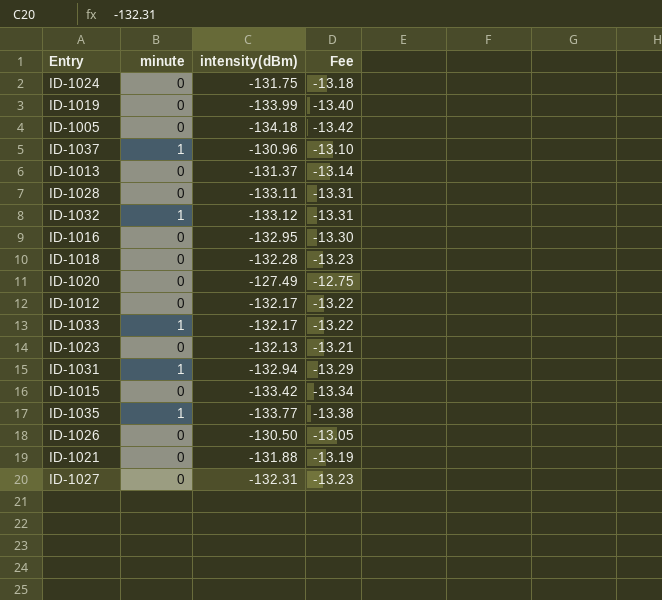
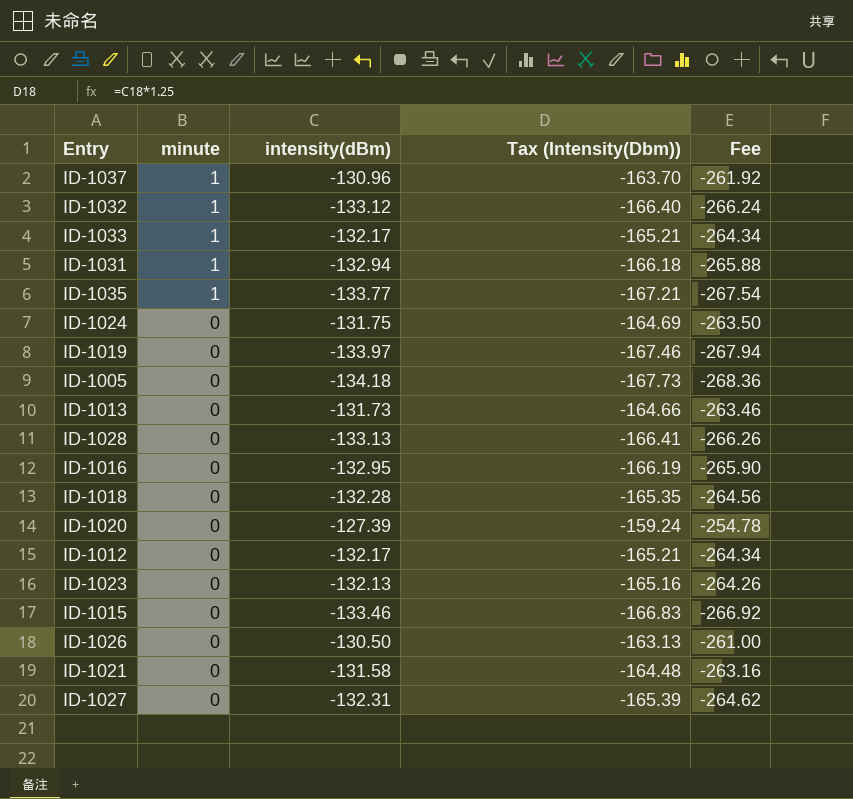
row order: none -> minute descending
column Tax (Intensity(Dbm)) | formula: none -> [intensity(dBm)] * 1.25
column Fee | formula: [intensity(dBm)] * 0.1 -> [intensity(dBm)] * 2
ID-1019 | intensity(dBm): -133.99 -> -133.97
ID-1013 | intensity(dBm): -131.37 -> -131.73
ID-1028 | intensity(dBm): -133.11 -> -133.13
ID-1020 | intensity(dBm): -127.49 -> -127.39
ID-1015 | intensity(dBm): -133.42 -> -133.46
ID-1021 | intensity(dBm): -131.88 -> -131.58

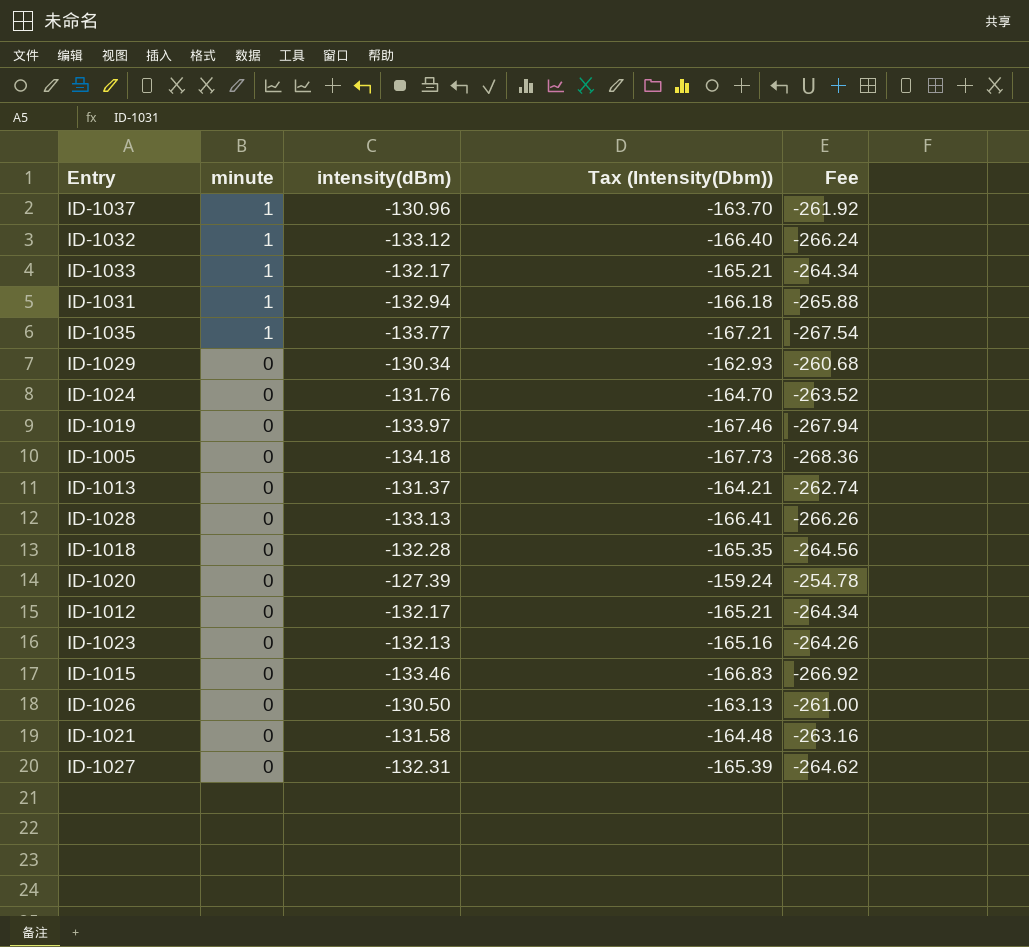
row ID-1016: 0 | -132.95 | -166.19 | -265.90 -> none
row ID-1029: none -> 0 | -130.34 | -162.93 | -260.68
ID-1024 | intensity(dBm): -131.75 -> -131.76
ID-1024 | Tax (Intensity(Dbm)): -164.69 -> -164.70
ID-1024 | Fee: -263.50 -> -263.52
ID-1013 | intensity(dBm): -131.73 -> -131.37
ID-1013 | Tax (Intensity(Dbm)): -164.66 -> -164.21
ID-1013 | Fee: -263.46 -> -262.74

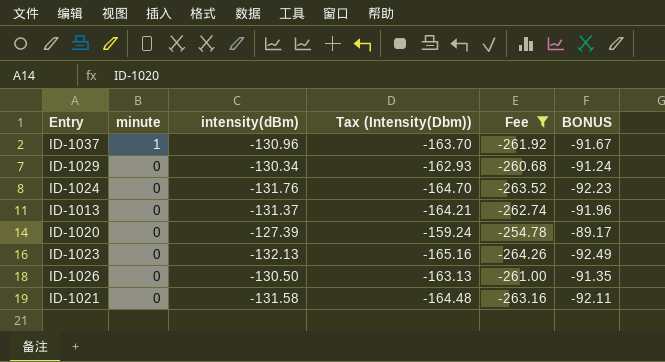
filter: none -> Fee >= -264.26
column BONUS | formula: none -> [intensity(dBm)] * 0.7

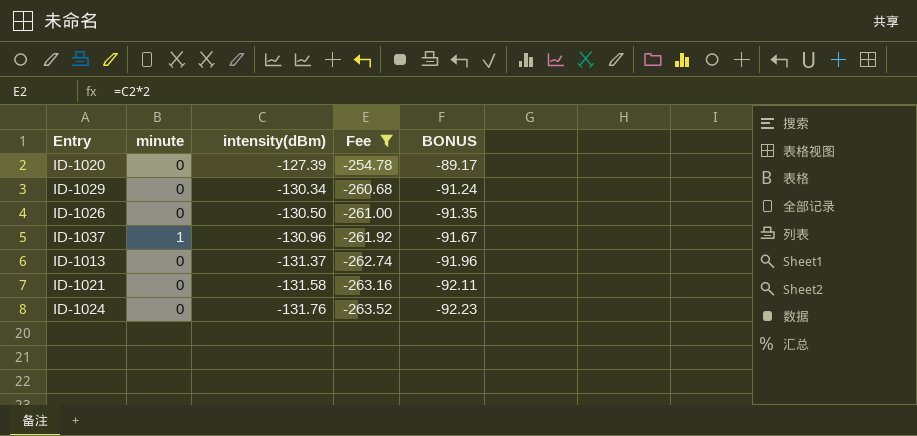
row order: minute descending -> intensity(dBm) descending
column Tax (Intensity(Dbm)) | formula: [intensity(dBm)] * 1.25 -> none
row ID-1023: 0 | -132.13 | -165.16 | -264.26 | -92.49 -> none

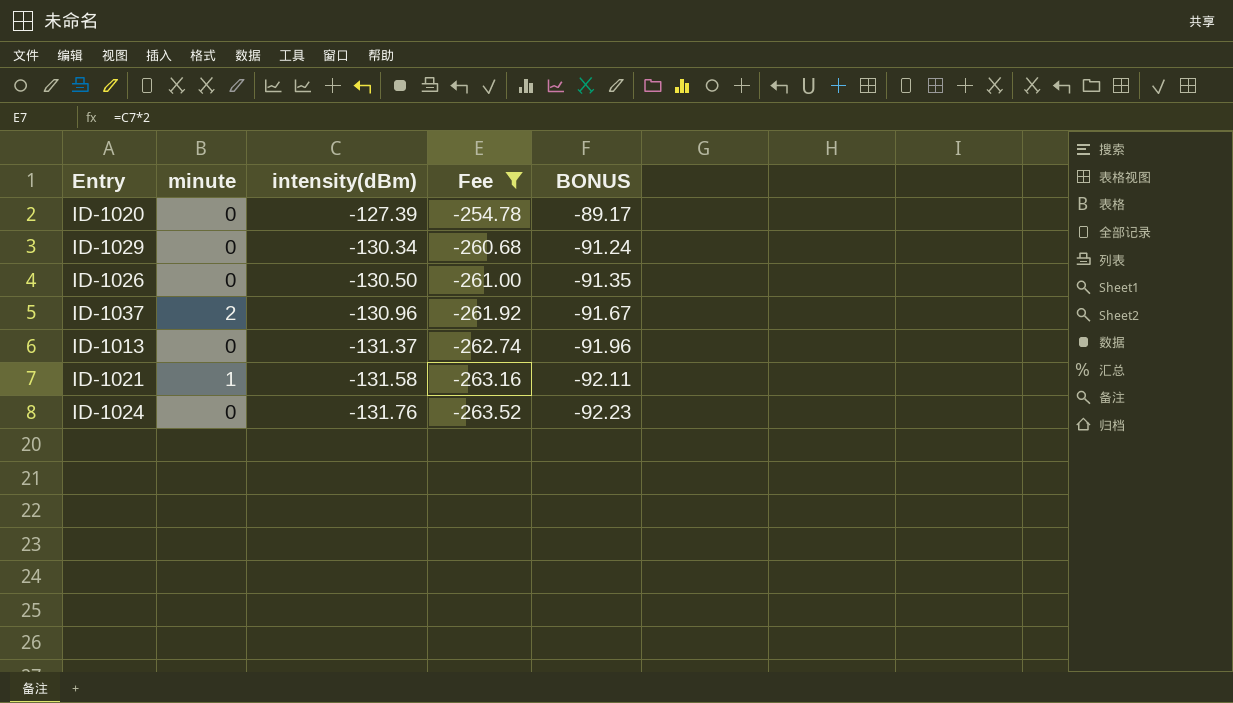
ID-1037 | minute: 1 -> 2
ID-1021 | minute: 0 -> 1

